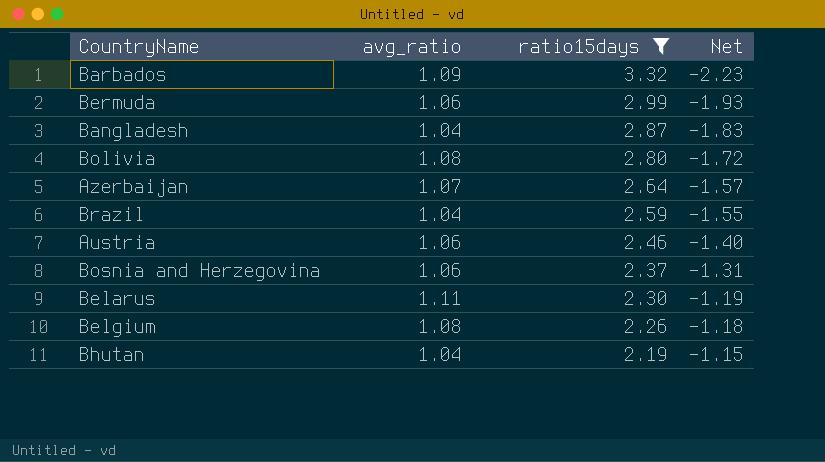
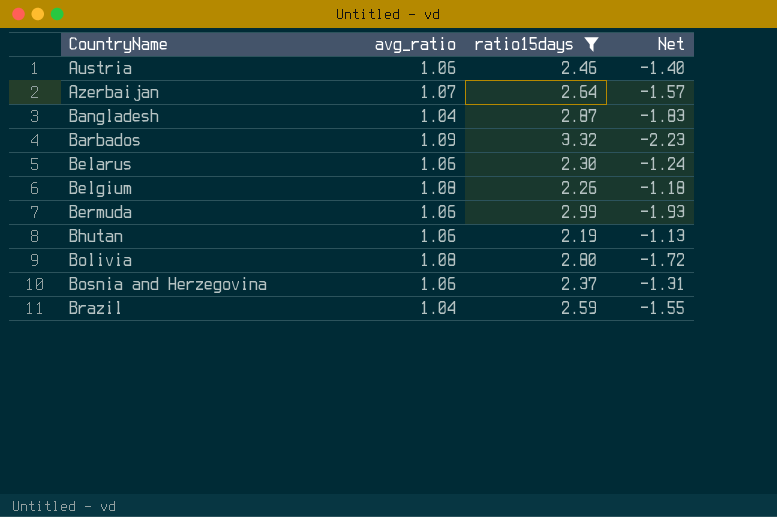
row order: ratio15days descending -> CountryName ascending
Belarus | avg_ratio: 1.11 -> 1.06
Belarus | Net: -1.19 -> -1.24
Bhutan | avg_ratio: 1.04 -> 1.06
Bhutan | Net: -1.15 -> -1.13

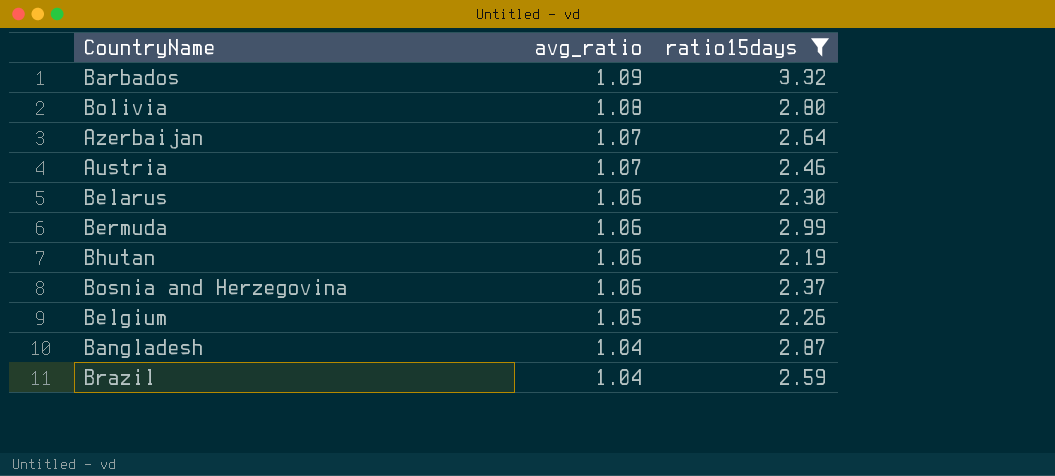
row order: CountryName ascending -> avg_ratio descending
column Net | formula: [avg_ratio] - [ratio15days] -> none
Austria | avg_ratio: 1.06 -> 1.07
Belgium | avg_ratio: 1.08 -> 1.05

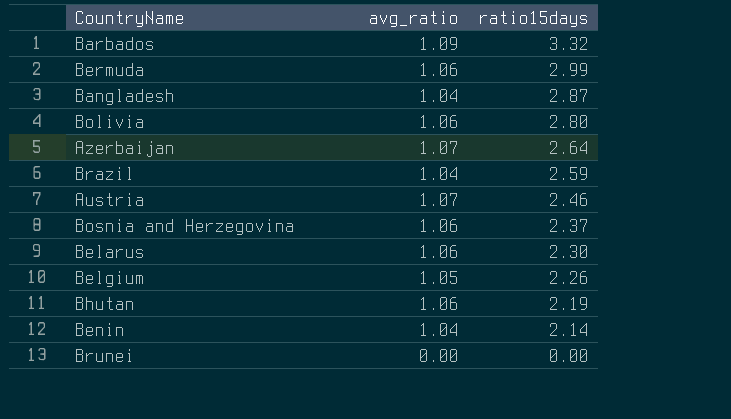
filter: ratio15days >= 2.19 -> none
row order: avg_ratio descending -> ratio15days descending
Bolivia | avg_ratio: 1.08 -> 1.06

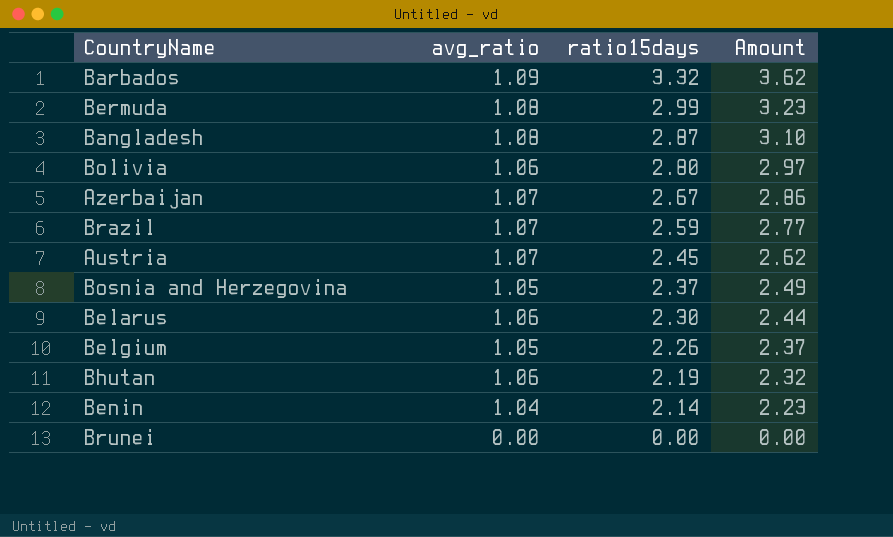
column Amount | formula: none -> [avg_ratio] * [ratio15days]
Bermuda | avg_ratio: 1.06 -> 1.08
Bangladesh | avg_ratio: 1.04 -> 1.08
Azerbaijan | ratio15days: 2.64 -> 2.67
Brazil | avg_ratio: 1.04 -> 1.07
Austria | ratio15days: 2.46 -> 2.45
Bosnia and Herzegovina | avg_ratio: 1.06 -> 1.05

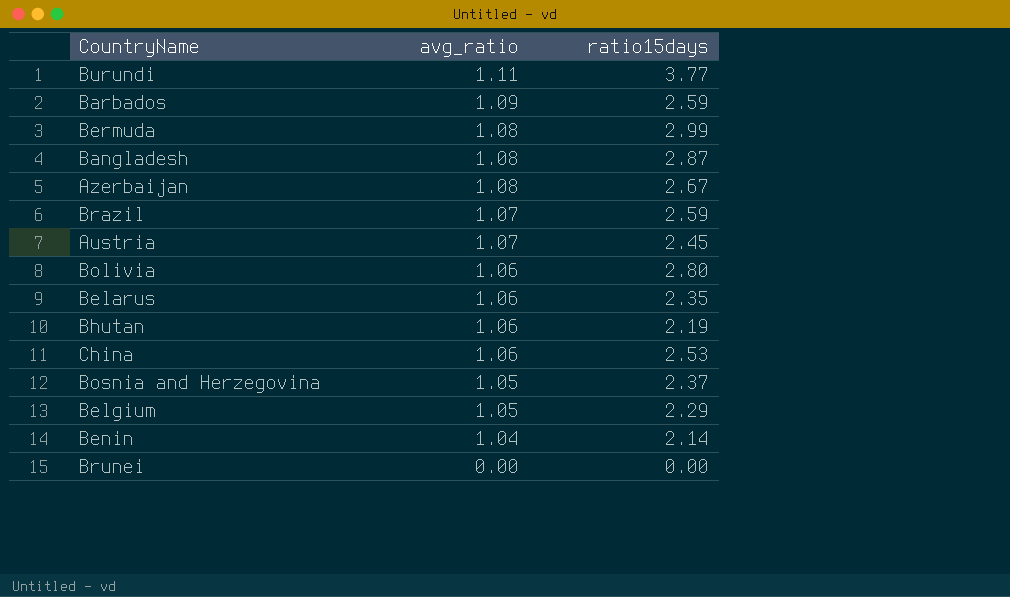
row order: ratio15days descending -> avg_ratio descending
column Amount | formula: [avg_ratio] * [ratio15days] -> none
row Burundi: none -> 1.11 | 3.77
Barbados | ratio15days: 3.32 -> 2.59
Azerbaijan | avg_ratio: 1.07 -> 1.08
Belarus | ratio15days: 2.30 -> 2.35
row China: none -> 1.06 | 2.53
Belgium | ratio15days: 2.26 -> 2.29

